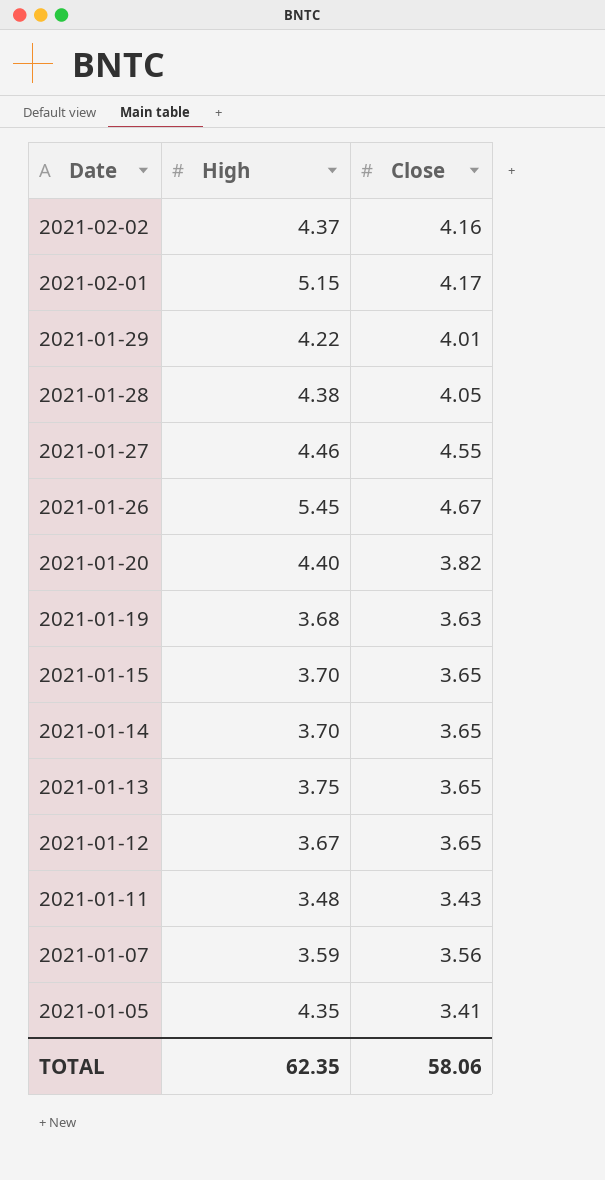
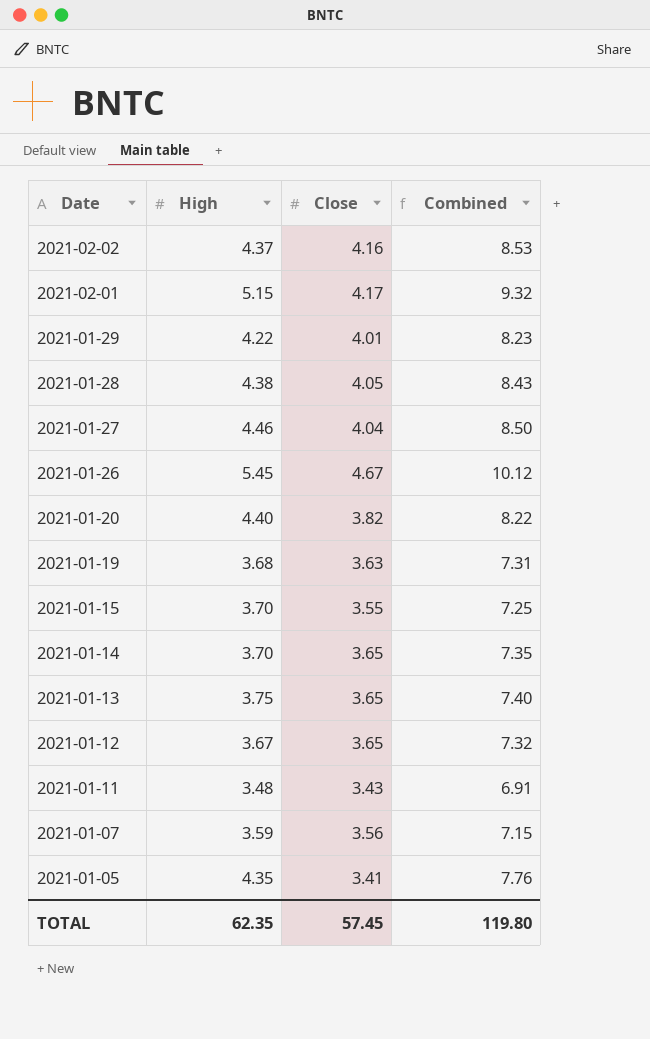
column Combined | formula: none -> [High] + [Close]
2021-01-27 | Close: 4.55 -> 4.04
2021-01-15 | Close: 3.65 -> 3.55
TOTAL | Close: 58.06 -> 57.45

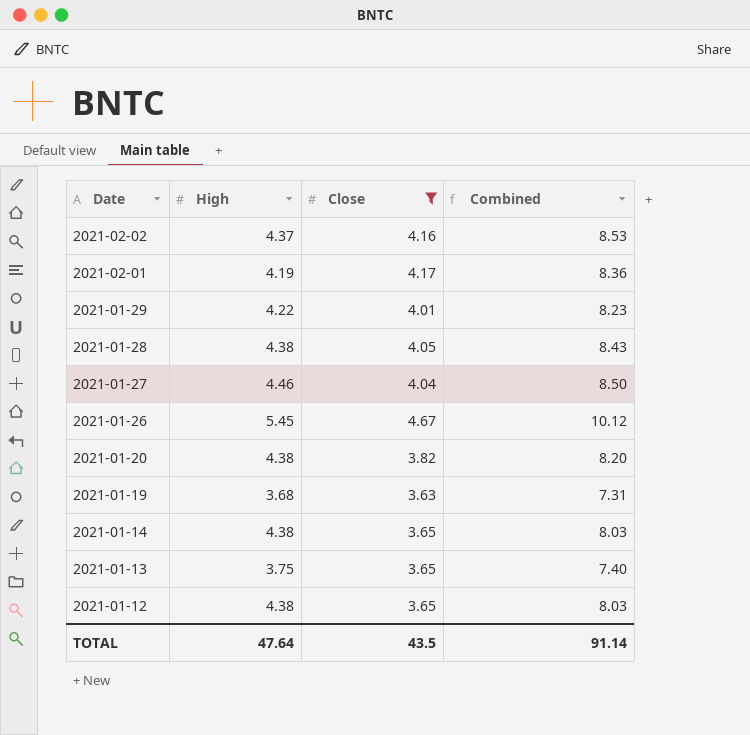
filter: none -> Close >= 3.63
2021-02-01 | High: 5.15 -> 4.19
2021-02-01 | Combined: 9.32 -> 8.36
2021-01-20 | High: 4.40 -> 4.38
2021-01-20 | Combined: 8.22 -> 8.20
2021-01-14 | High: 3.70 -> 4.38
2021-01-14 | Combined: 7.35 -> 8.03
2021-01-12 | High: 3.67 -> 4.38
2021-01-12 | Combined: 7.32 -> 8.03
TOTAL | High: 62.35 -> 47.64
TOTAL | Close: 57.45 -> 43.5
TOTAL | Combined: 119.80 -> 91.14

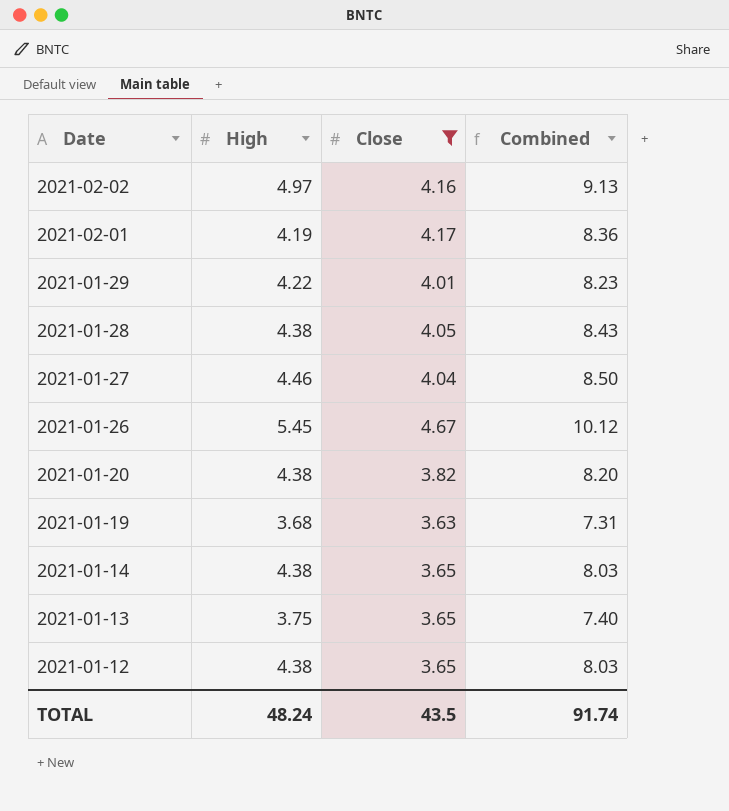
2021-02-02 | High: 4.37 -> 4.97
2021-02-02 | Combined: 8.53 -> 9.13
TOTAL | High: 47.64 -> 48.24
TOTAL | Combined: 91.14 -> 91.74

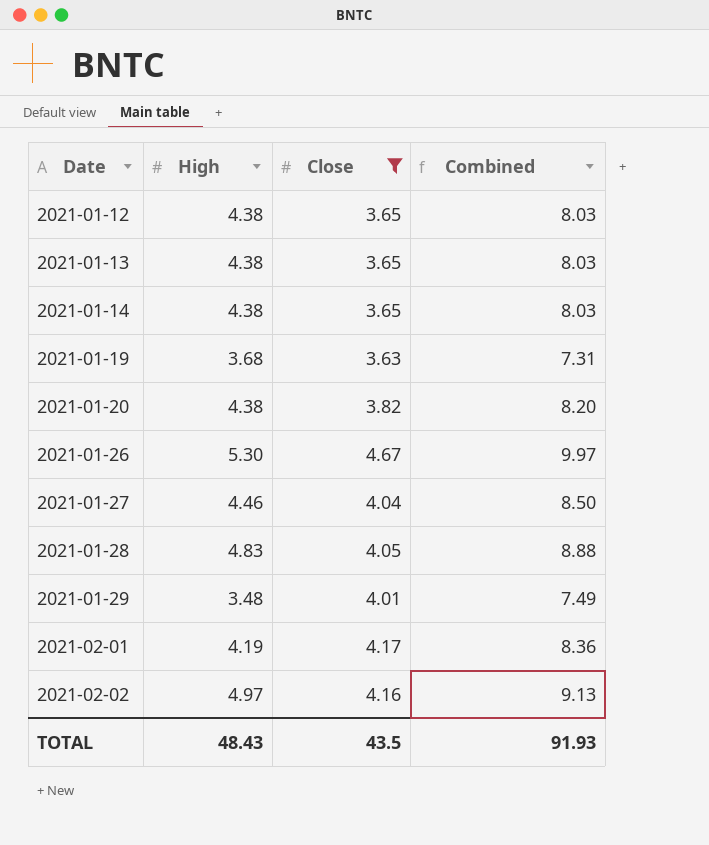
row order: Date descending -> Date ascending
2021-01-13 | High: 3.75 -> 4.38
2021-01-13 | Combined: 7.40 -> 8.03
2021-01-26 | High: 5.45 -> 5.30
2021-01-26 | Combined: 10.12 -> 9.97
2021-01-28 | High: 4.38 -> 4.83
2021-01-28 | Combined: 8.43 -> 8.88
2021-01-29 | High: 4.22 -> 3.48
2021-01-29 | Combined: 8.23 -> 7.49
TOTAL | High: 48.24 -> 48.43
TOTAL | Combined: 91.74 -> 91.93

